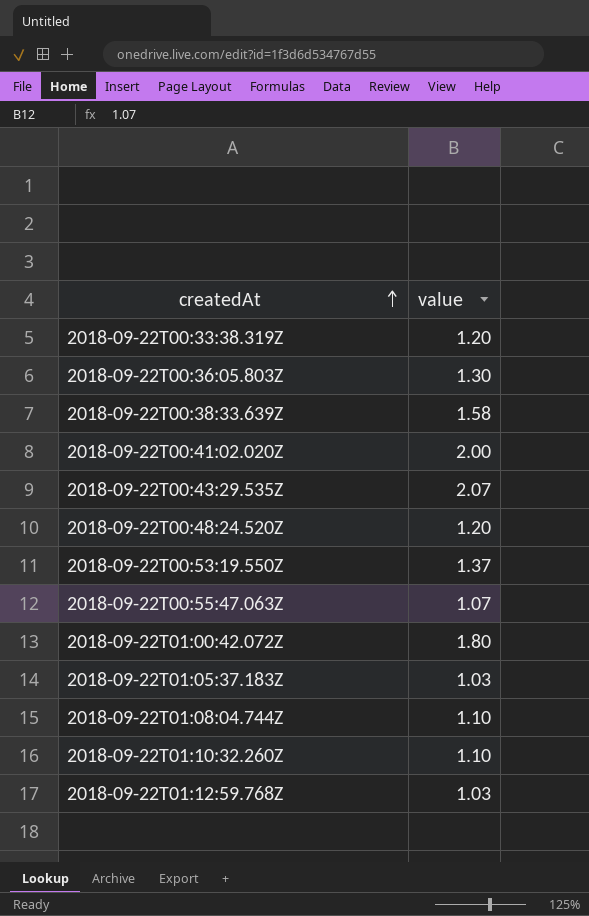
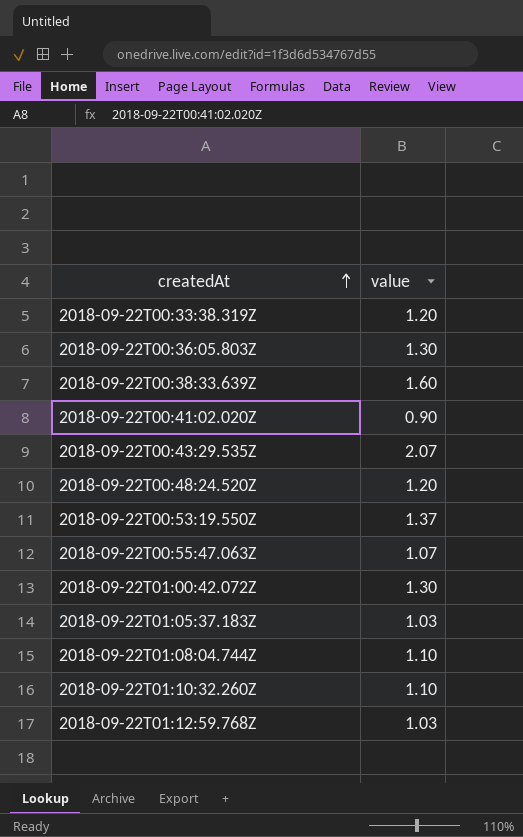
2018-09-22T00:38:33.639Z | value: 1.58 -> 1.60
2018-09-22T00:41:02.020Z | value: 2.00 -> 0.90
2018-09-22T01:00:42.072Z | value: 1.80 -> 1.30

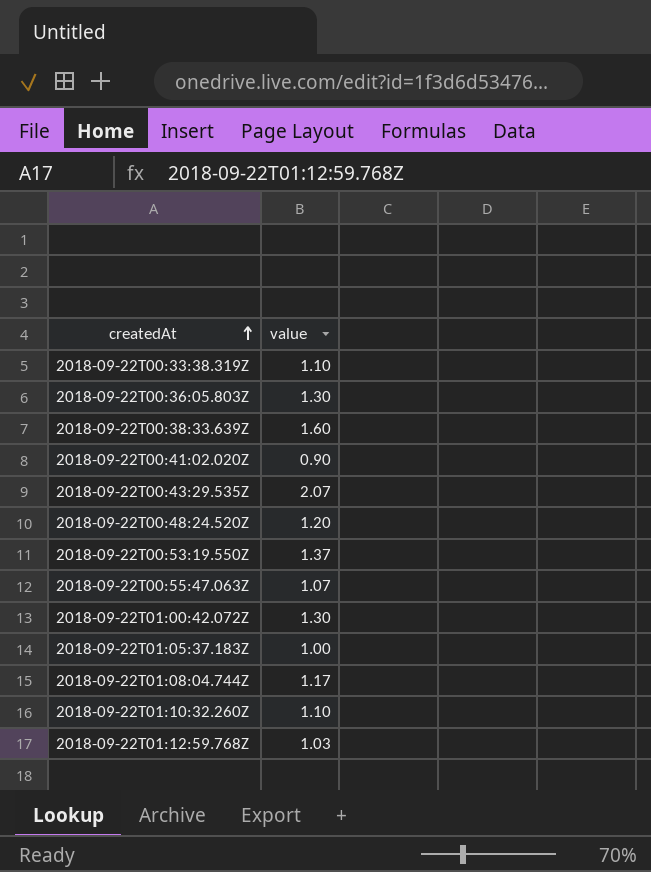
2018-09-22T00:33:38.319Z | value: 1.20 -> 1.10
2018-09-22T01:05:37.183Z | value: 1.03 -> 1.00
2018-09-22T01:08:04.744Z | value: 1.10 -> 1.17

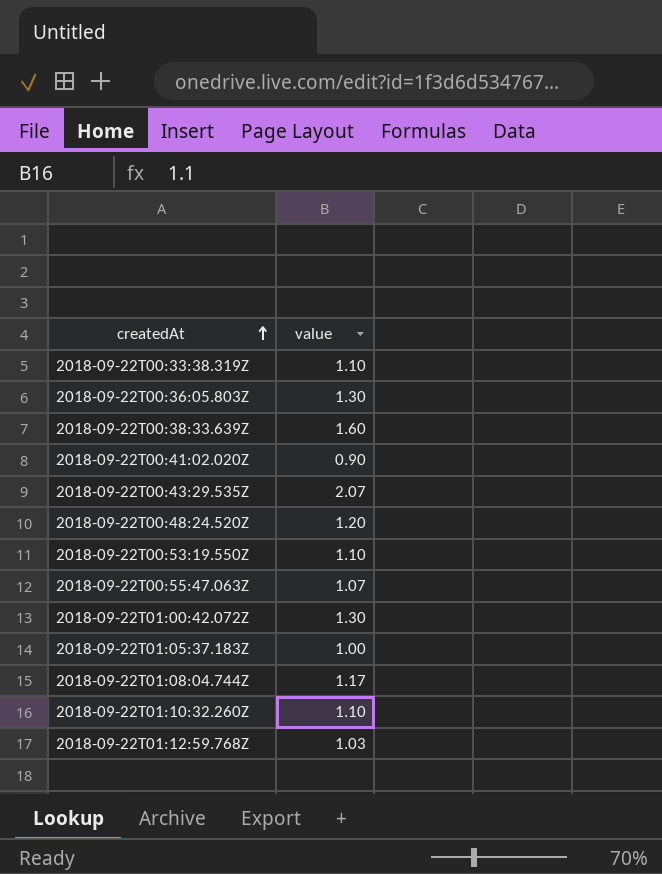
2018-09-22T00:53:19.550Z | value: 1.37 -> 1.10

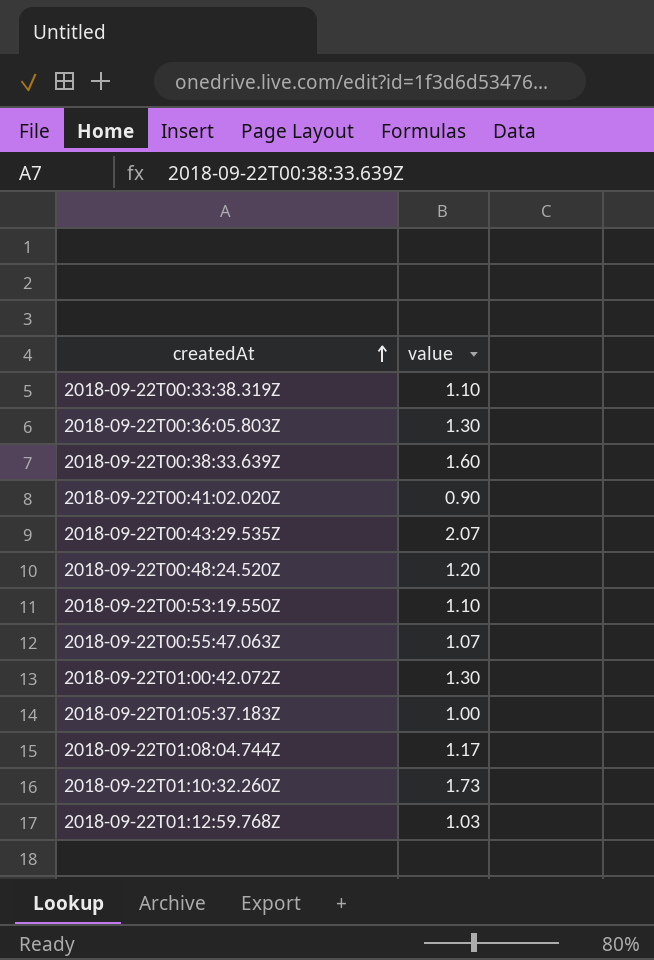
2018-09-22T01:10:32.260Z | value: 1.10 -> 1.73

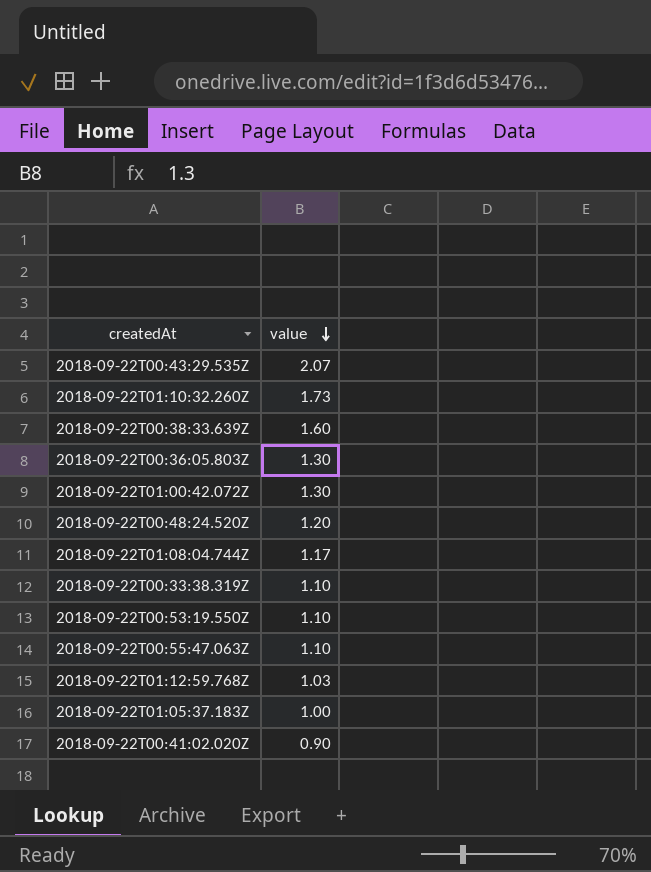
row order: createdAt ascending -> value descending
2018-09-22T00:55:47.063Z | value: 1.07 -> 1.10

